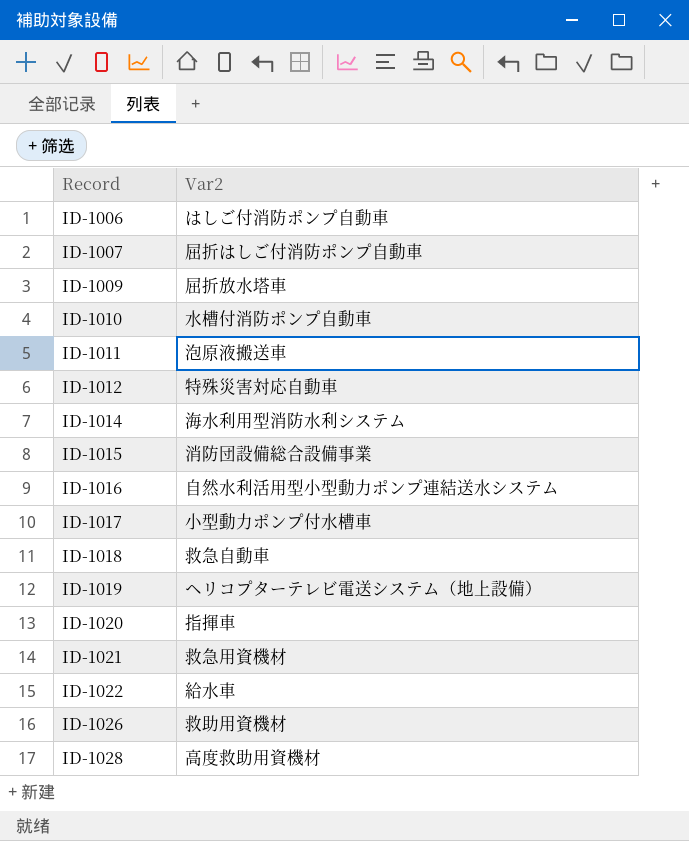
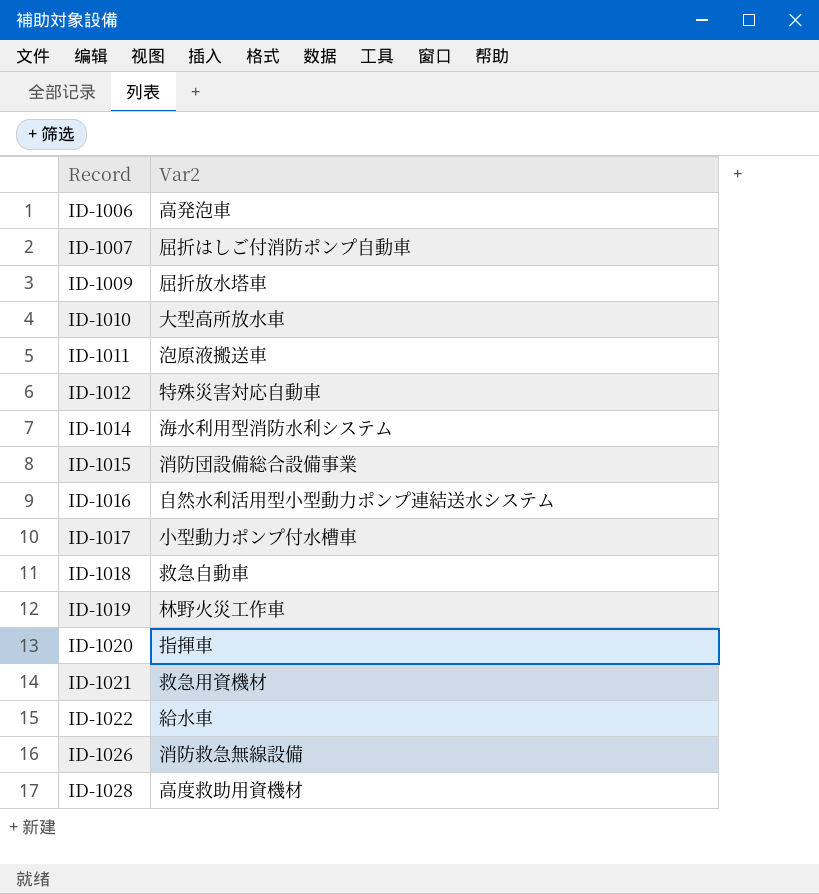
ID-1006 | Var2: はしご付消防ポンプ自動車 -> 高発泡車
ID-1010 | Var2: 水槽付消防ポンプ自動車 -> 大型高所放水車
ID-1019 | Var2: ヘリコプターテレビ電送システム（地上設備） -> 林野火災工作車
ID-1026 | Var2: 救助用資機材 -> 消防救急無線設備

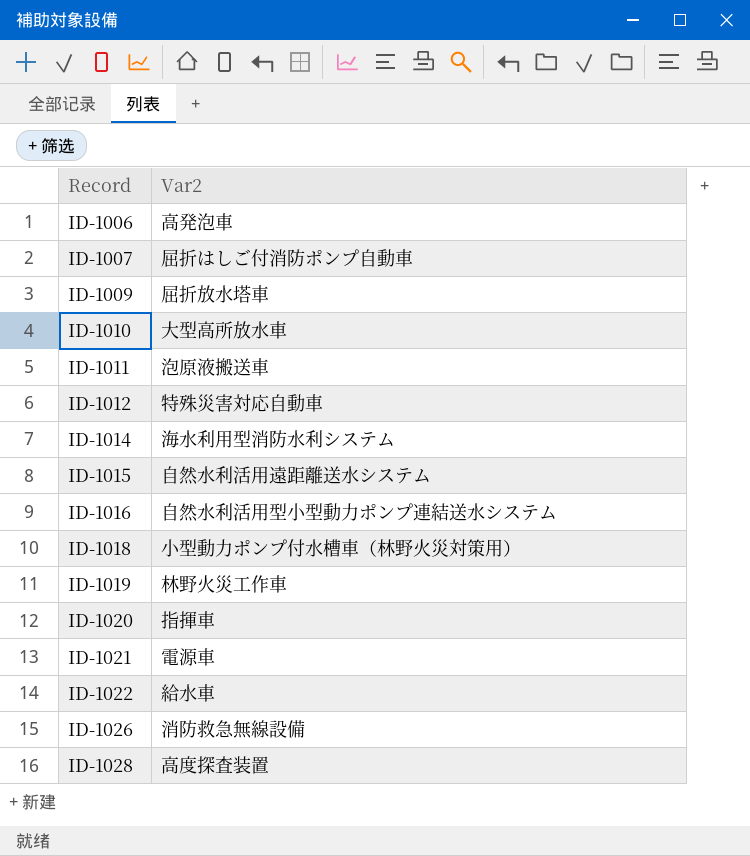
row ID-1017: 小型動力ポンプ付水槽車 -> none
ID-1015 | Var2: 消防団設備総合設備事業 -> 自然水利活用遠距離送水システム
ID-1018 | Var2: 救急自動車 -> 小型動力ポンプ付水槽車（林野火災対策用）
ID-1021 | Var2: 救急用資機材 -> 電源車
ID-1028 | Var2: 高度救助用資機材 -> 高度探査装置

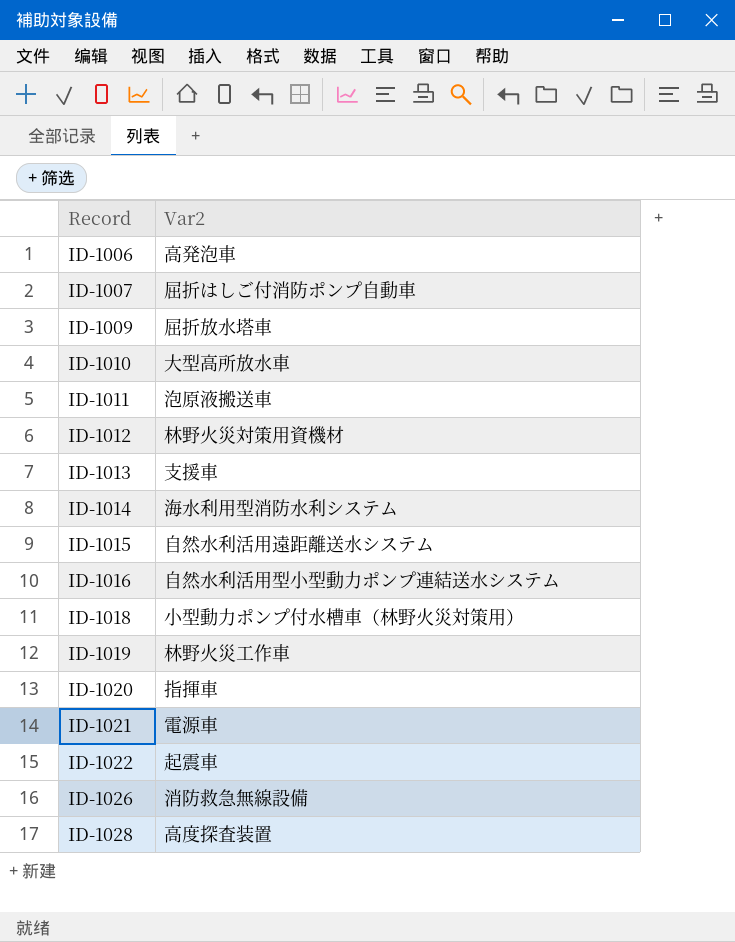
ID-1012 | Var2: 特殊災害対応自動車 -> 林野火災対策用資機材
row ID-1013: none -> 支援車
ID-1022 | Var2: 給水車 -> 起震車

